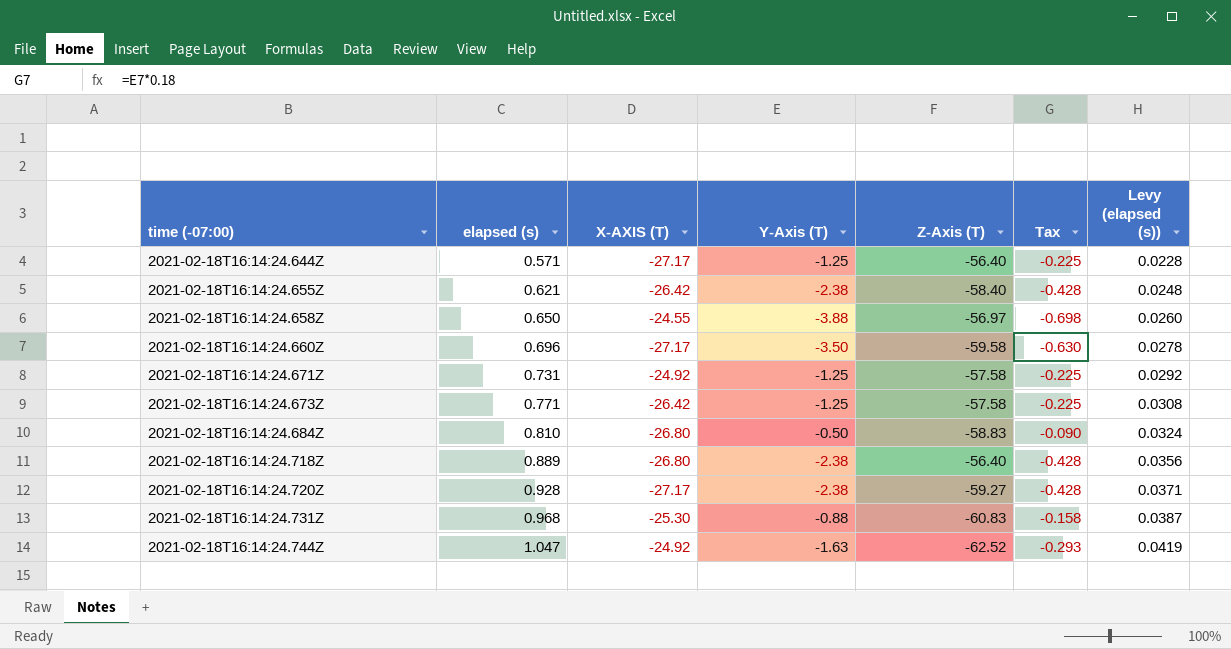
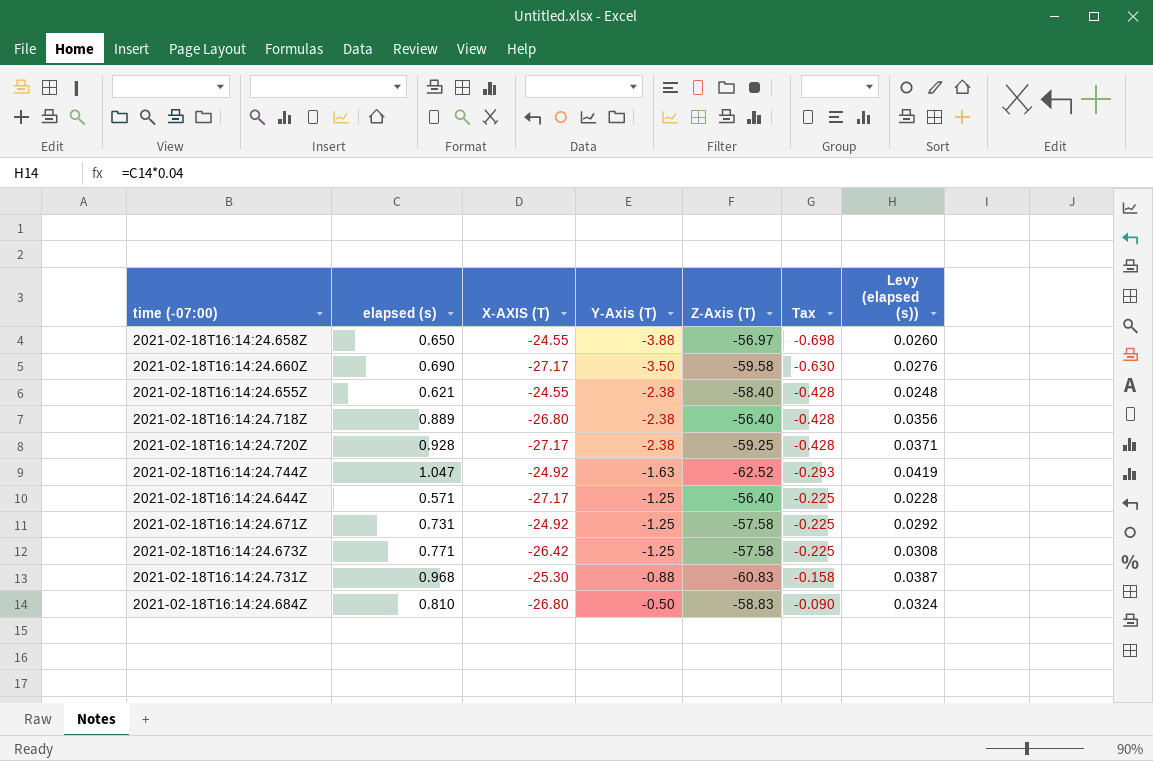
row order: time (-07:00) ascending -> Y-Axis (T) ascending
2021-02-18T16:14:24.660Z | elapsed (s): 0.696 -> 0.690
2021-02-18T16:14:24.660Z | Levy (elapsed (s)): 0.0278 -> 0.0276
2021-02-18T16:14:24.655Z | X-AXIS (T): -26.42 -> -24.55
2021-02-18T16:14:24.720Z | Z-Axis (T): -59.27 -> -59.25

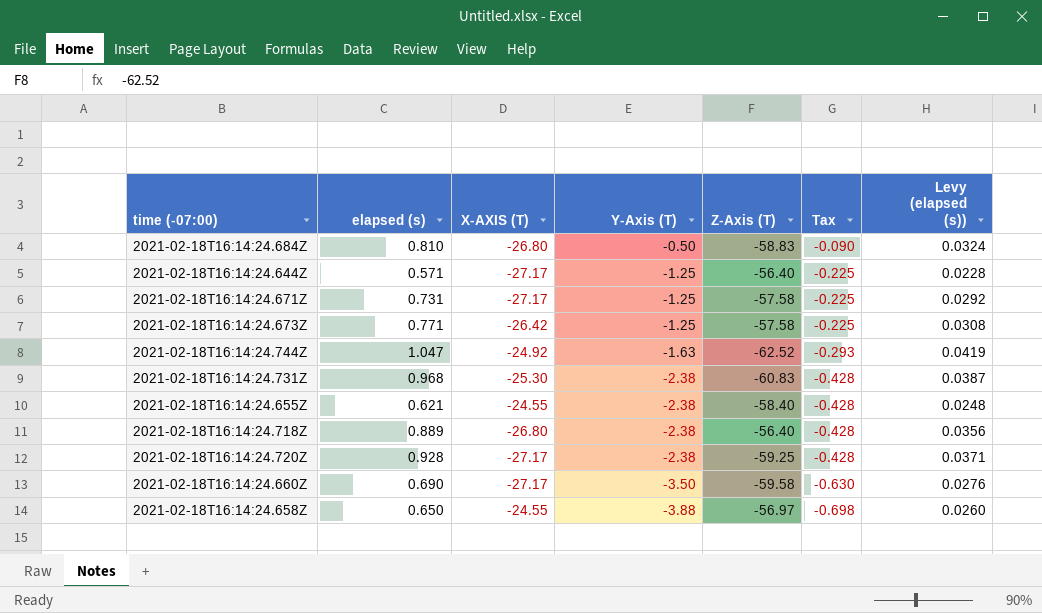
row order: Y-Axis (T) ascending -> Y-Axis (T) descending
2021-02-18T16:14:24.671Z | X-AXIS (T): -24.92 -> -27.17
2021-02-18T16:14:24.731Z | Y-Axis (T): -0.88 -> -2.38
2021-02-18T16:14:24.731Z | Tax: -0.158 -> -0.428

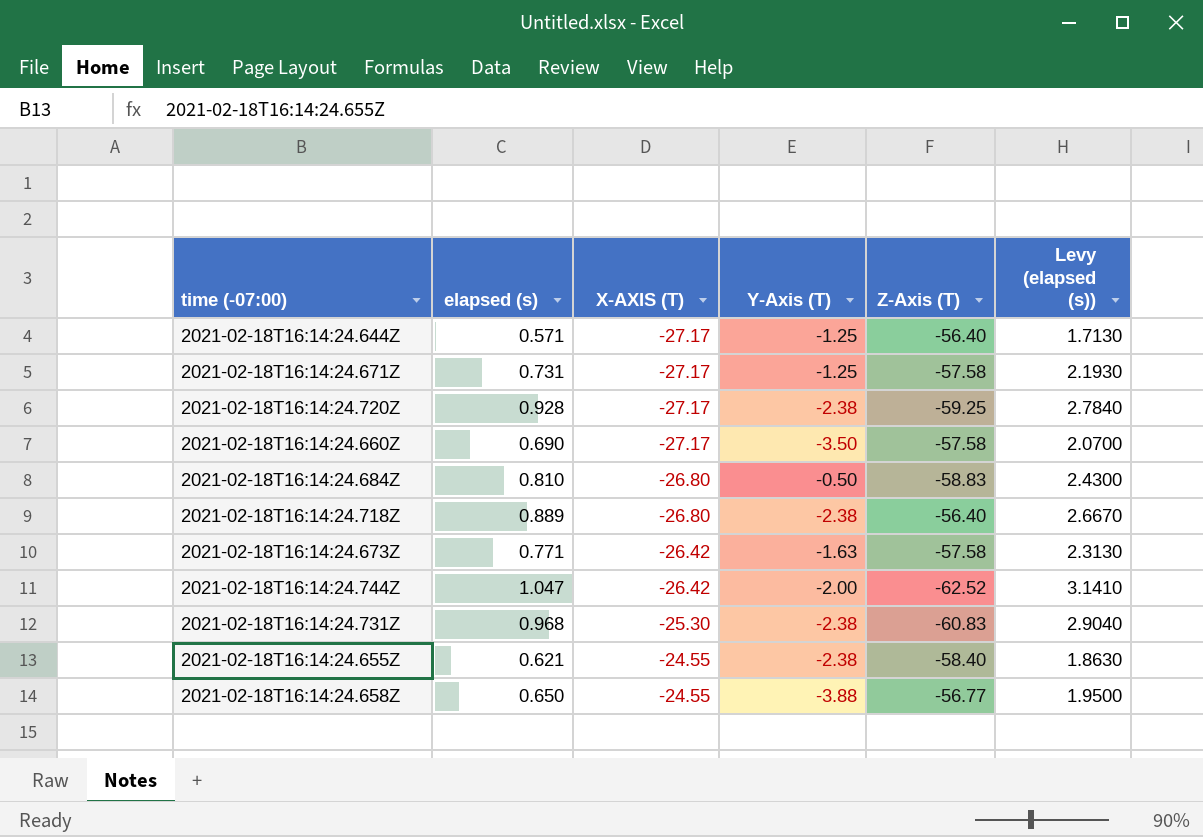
row order: Y-Axis (T) descending -> X-AXIS (T) ascending
column Tax | formula: [Y-Axis (T)] * 0.18 -> none
column Levy (elapsed (s)) | formula: [elapsed (s)] * 0.04 -> [elapsed (s)] * 3
2021-02-18T16:14:24.660Z | Z-Axis (T): -59.58 -> -57.58
2021-02-18T16:14:24.673Z | Y-Axis (T): -1.25 -> -1.63
2021-02-18T16:14:24.744Z | X-AXIS (T): -24.92 -> -26.42
2021-02-18T16:14:24.744Z | Y-Axis (T): -1.63 -> -2.00
2021-02-18T16:14:24.658Z | Z-Axis (T): -56.97 -> -56.77

